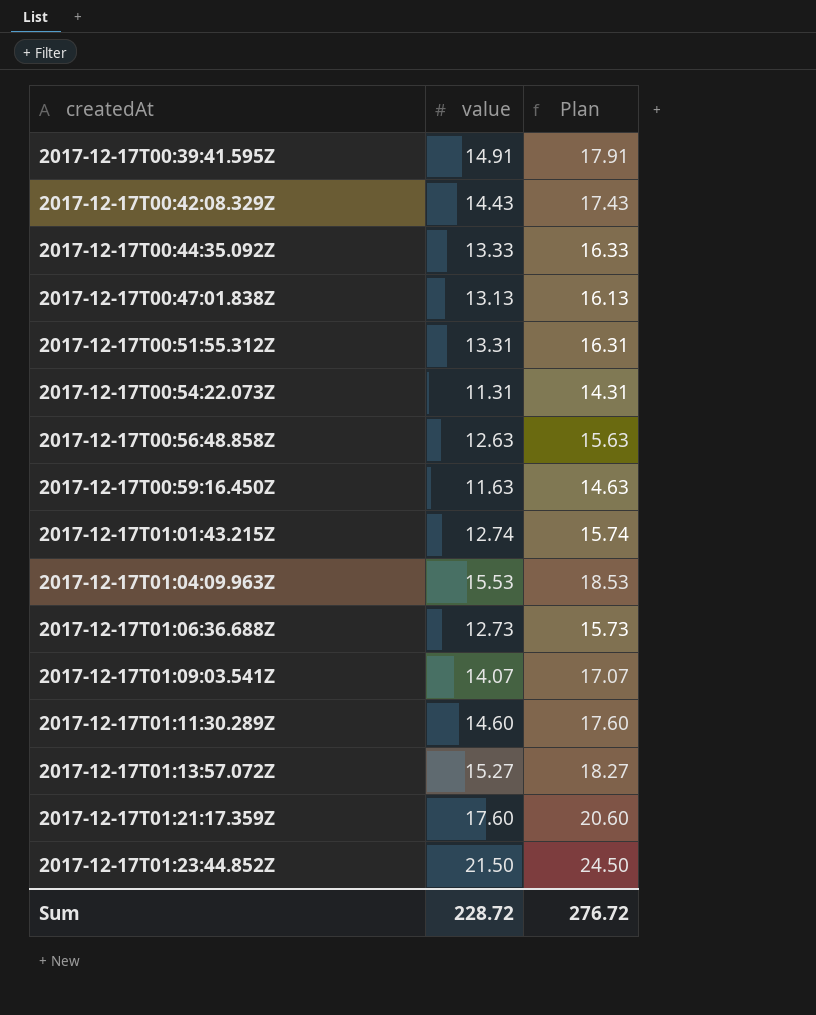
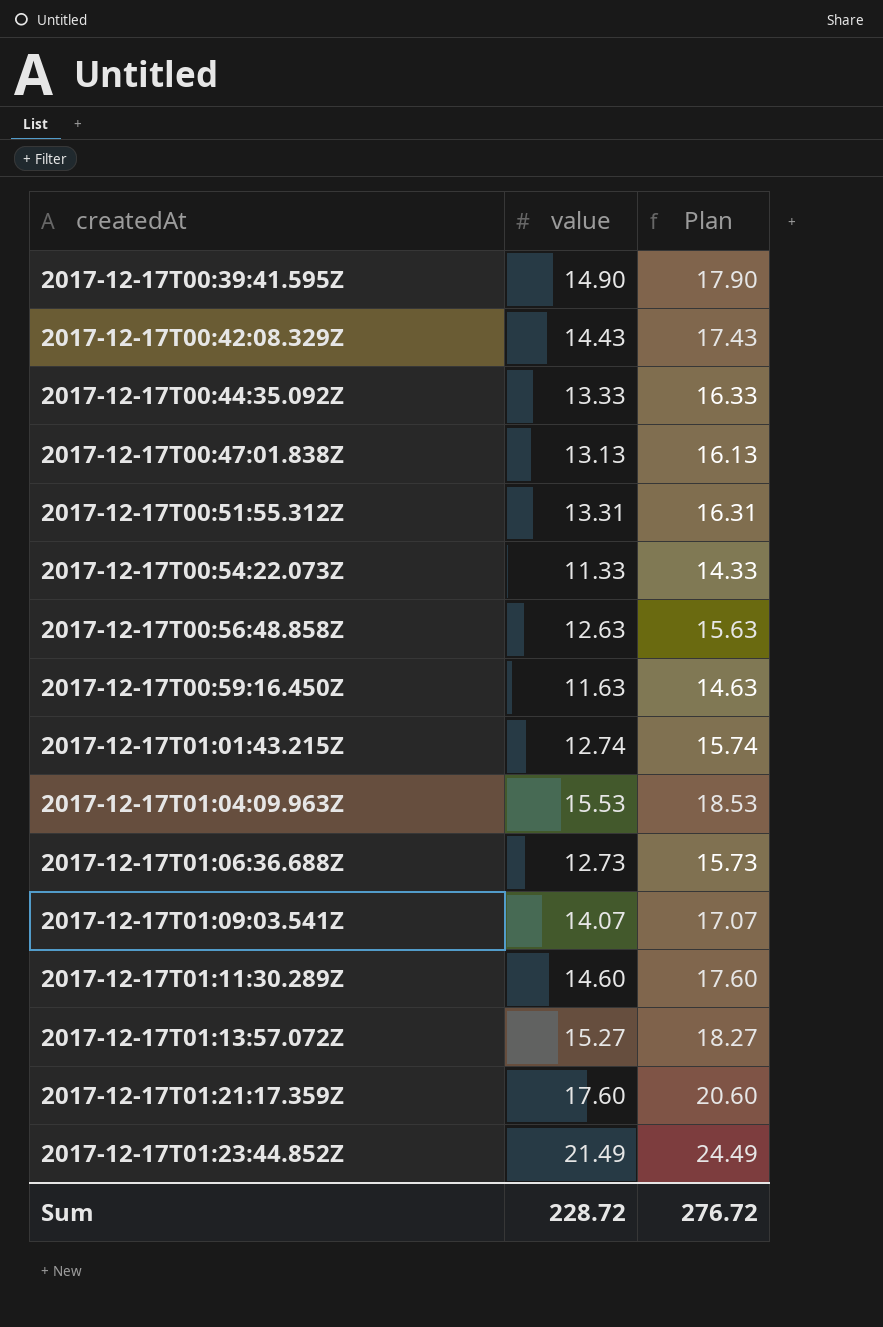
2017-12-17T00:39:41.595Z | value: 14.91 -> 14.90
2017-12-17T00:39:41.595Z | Plan: 17.91 -> 17.90
2017-12-17T00:54:22.073Z | value: 11.31 -> 11.33
2017-12-17T00:54:22.073Z | Plan: 14.31 -> 14.33
2017-12-17T01:23:44.852Z | value: 21.50 -> 21.49
2017-12-17T01:23:44.852Z | Plan: 24.50 -> 24.49

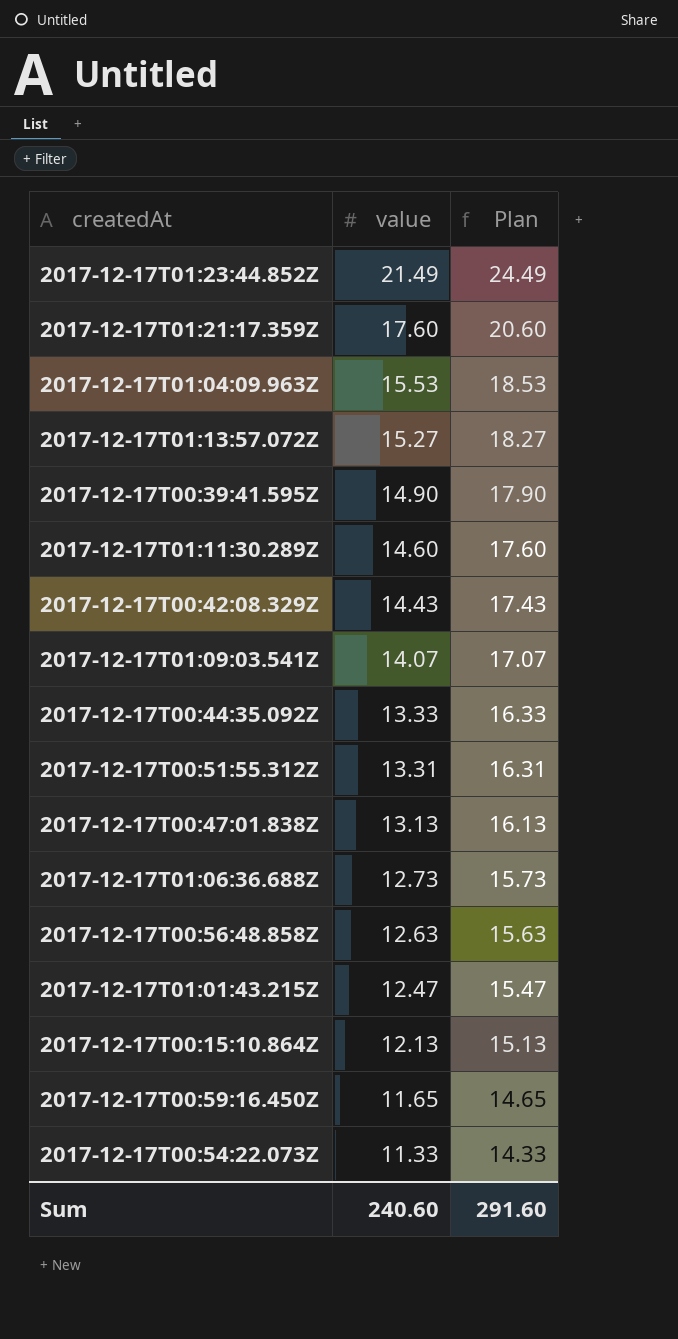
row order: createdAt ascending -> value descending
2017-12-17T01:01:43.215Z | value: 12.74 -> 12.47
2017-12-17T01:01:43.215Z | Plan: 15.74 -> 15.47
row 2017-12-17T00:15:10.864Z: none -> 12.13 | 15.13
2017-12-17T00:59:16.450Z | value: 11.63 -> 11.65
2017-12-17T00:59:16.450Z | Plan: 14.63 -> 14.65
Sum | value: 228.72 -> 240.60
Sum | Plan: 276.72 -> 291.60

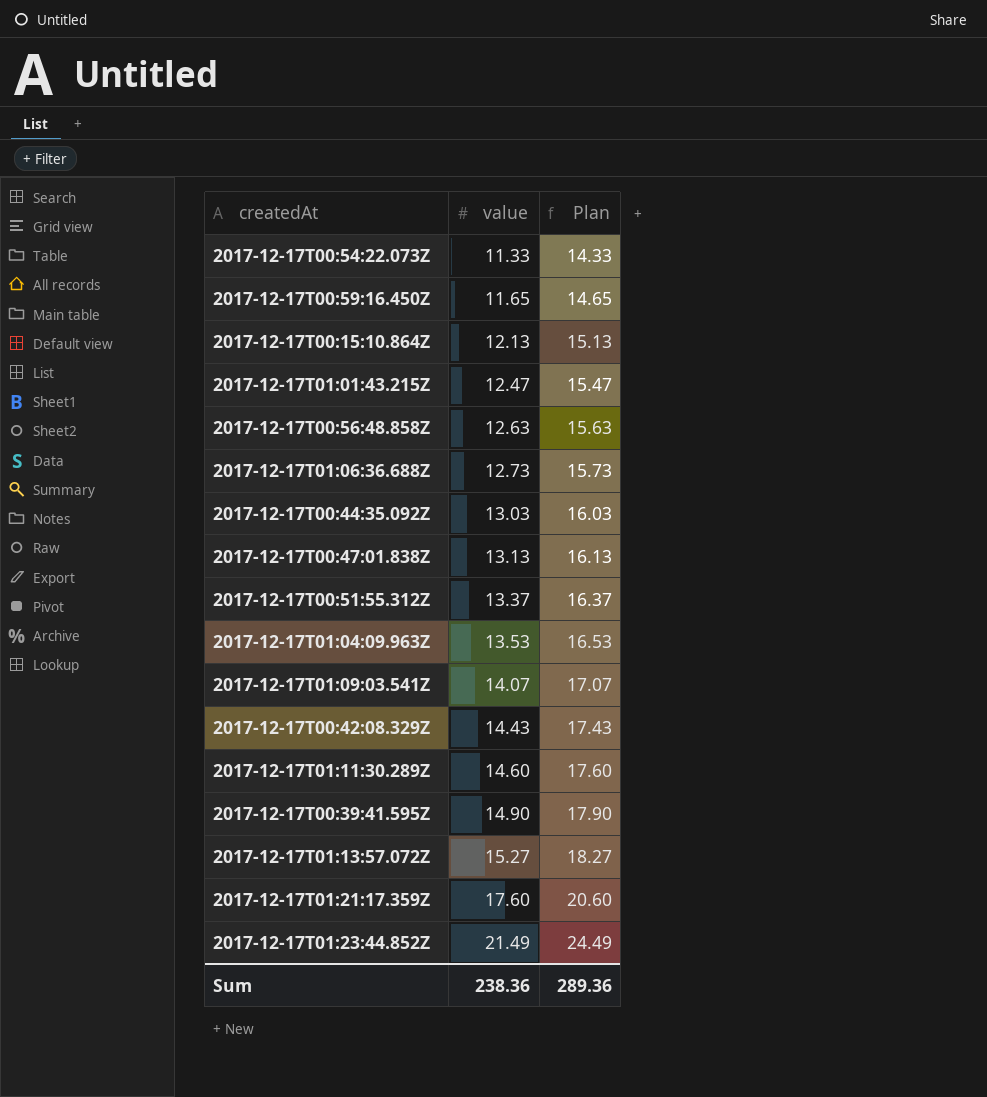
row order: value descending -> value ascending
2017-12-17T00:44:35.092Z | value: 13.33 -> 13.03
2017-12-17T00:44:35.092Z | Plan: 16.33 -> 16.03
2017-12-17T00:51:55.312Z | value: 13.31 -> 13.37
2017-12-17T00:51:55.312Z | Plan: 16.31 -> 16.37
2017-12-17T01:04:09.963Z | value: 15.53 -> 13.53
2017-12-17T01:04:09.963Z | Plan: 18.53 -> 16.53
Sum | value: 240.60 -> 238.36
Sum | Plan: 291.60 -> 289.36

